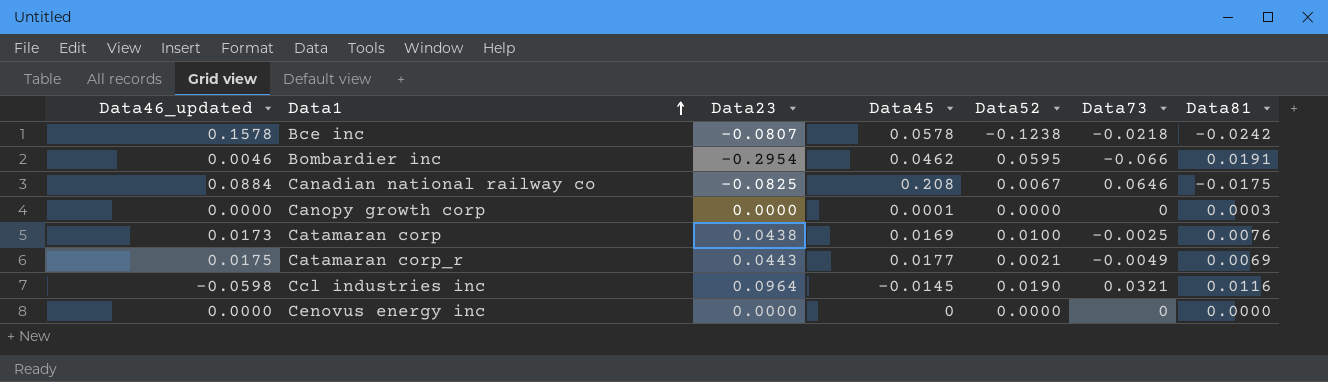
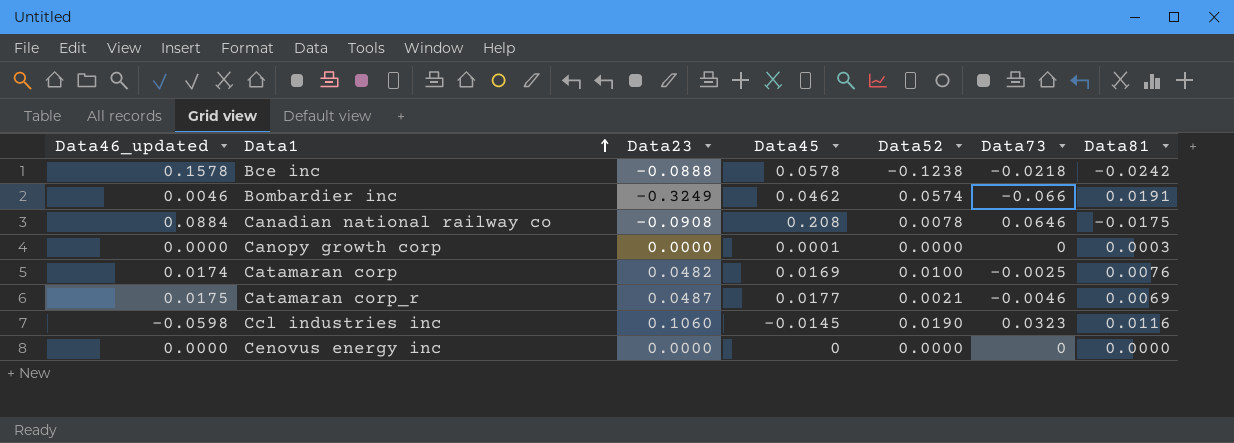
Bce inc | Data23: -0.0807 -> -0.0888
Bombardier inc | Data23: -0.2954 -> -0.3249
Bombardier inc | Data52: 0.0595 -> 0.0574
Canadian national railway co | Data23: -0.0825 -> -0.0908
Canadian national railway co | Data52: 0.0067 -> 0.0078
Catamaran corp | Data46_updated: 0.0173 -> 0.0174
Catamaran corp | Data23: 0.0438 -> 0.0482
Catamaran corp_r | Data23: 0.0443 -> 0.0487
Catamaran corp_r | Data73: -0.0049 -> -0.0046
Ccl industries inc | Data23: 0.0964 -> 0.1060
Ccl industries inc | Data73: 0.0321 -> 0.0323

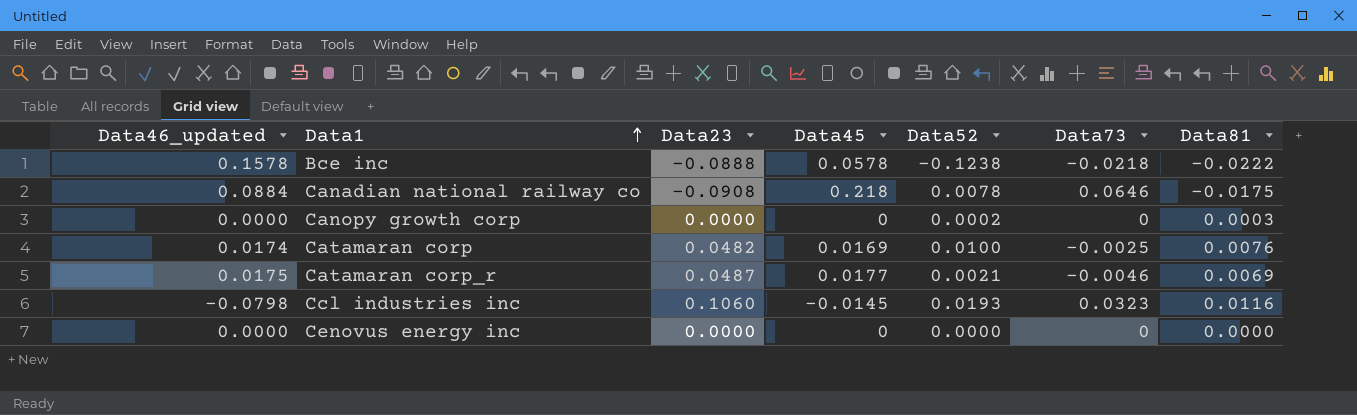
row Bombardier inc: 0.0046 | -0.3249 | 0.0462 | 0.0574 | -0.066 | 0.0191 -> none
Bce inc | Data81: -0.0242 -> -0.0222
Canadian national railway co | Data45: 0.208 -> 0.218
Canopy growth corp | Data45: 0.0001 -> 0
Canopy growth corp | Data52: 0.0000 -> 0.0002
Ccl industries inc | Data46_updated: -0.0598 -> -0.0798
Ccl industries inc | Data52: 0.0190 -> 0.0193

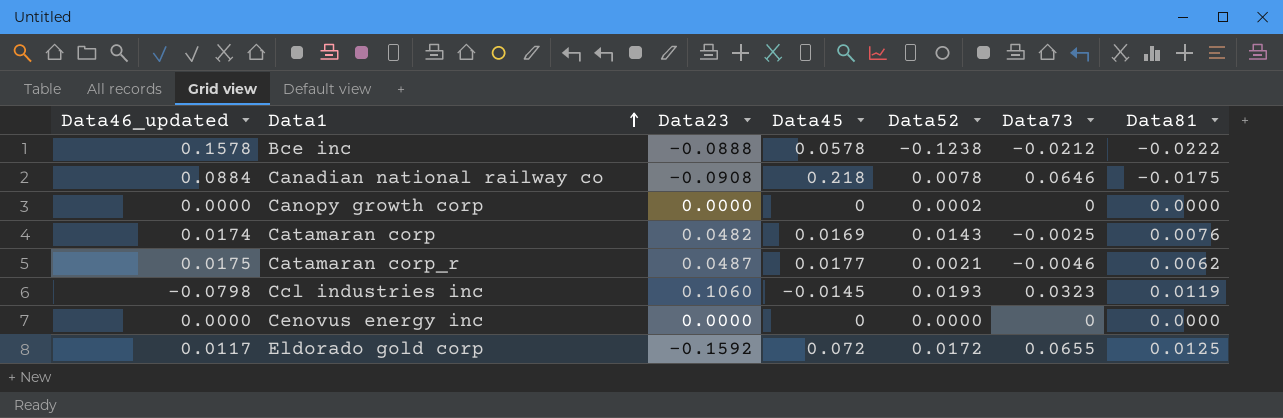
Bce inc | Data73: -0.0218 -> -0.0212
Canopy growth corp | Data81: 0.0003 -> 0.0000
Catamaran corp | Data52: 0.0100 -> 0.0143
Catamaran corp_r | Data81: 0.0069 -> 0.0062
Ccl industries inc | Data81: 0.0116 -> 0.0119
row Eldorado gold corp: none -> 0.0117 | -0.1592 | 0.072 | 0.0172 | 0.0655 | 0.0125

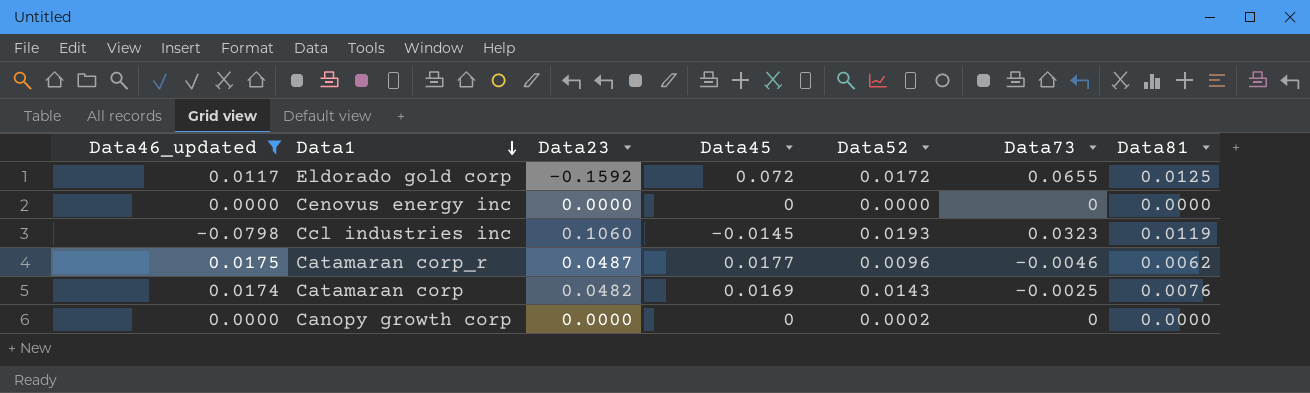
filter: none -> Data46_updated <= 0.0175
row order: Data1 ascending -> Data1 descending
Catamaran corp_r | Data52: 0.0021 -> 0.0096

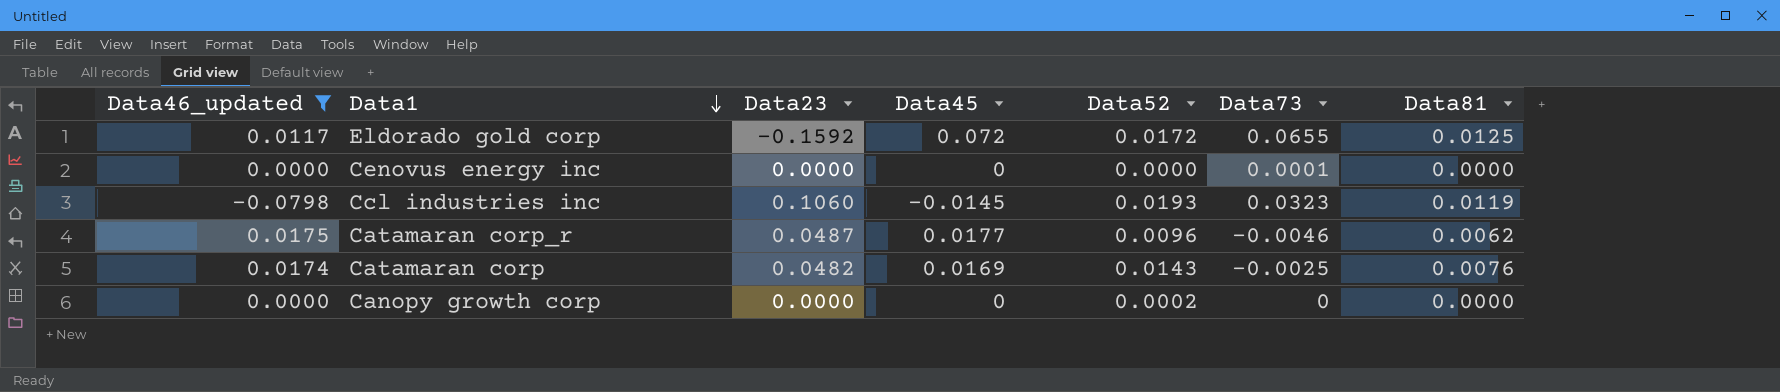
Cenovus energy inc | Data73: 0 -> 0.0001

